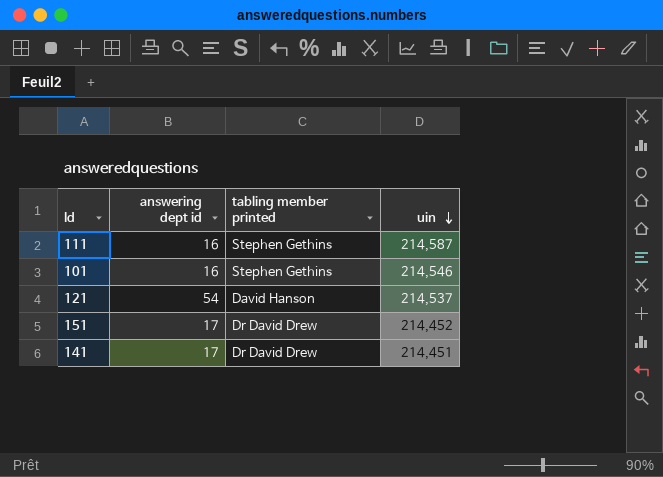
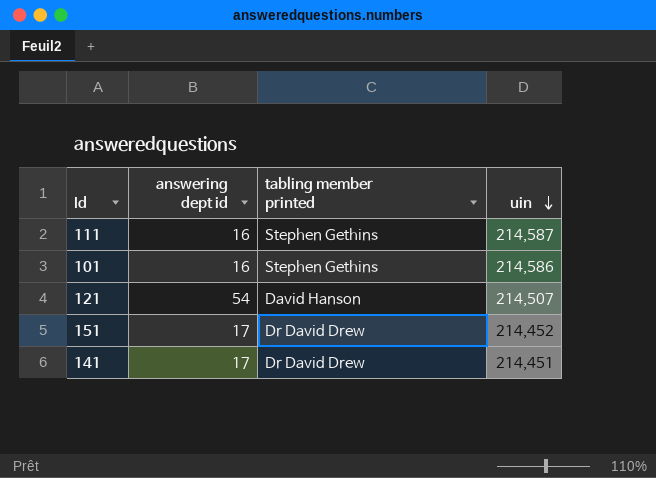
101 | uin: 214,546 -> 214,586
121 | uin: 214,537 -> 214,507

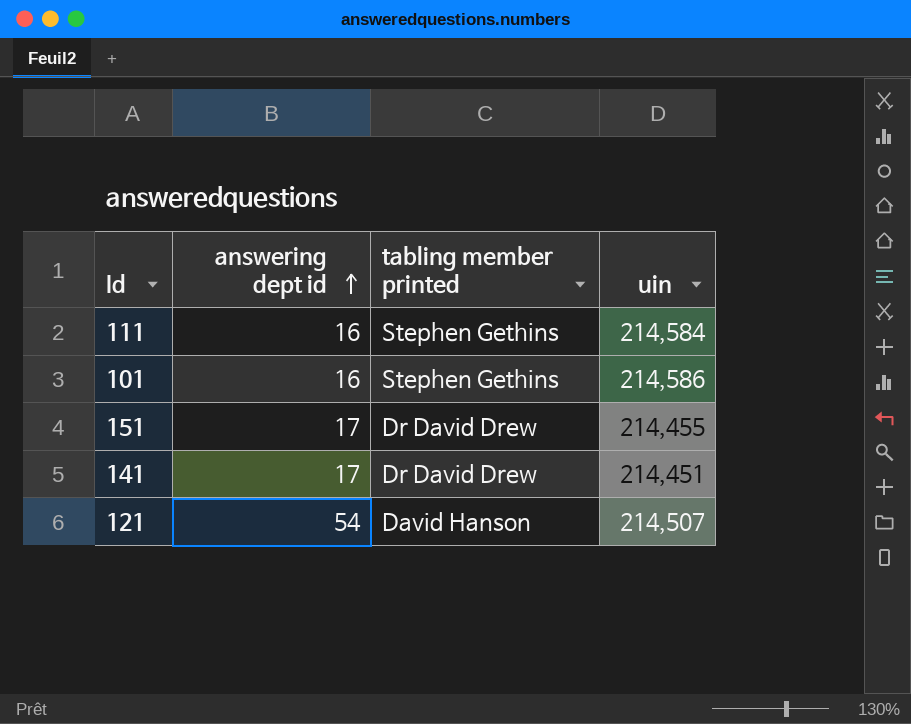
row order: uin descending -> answering dept id ascending
111 | uin: 214,587 -> 214,584
151 | uin: 214,452 -> 214,455

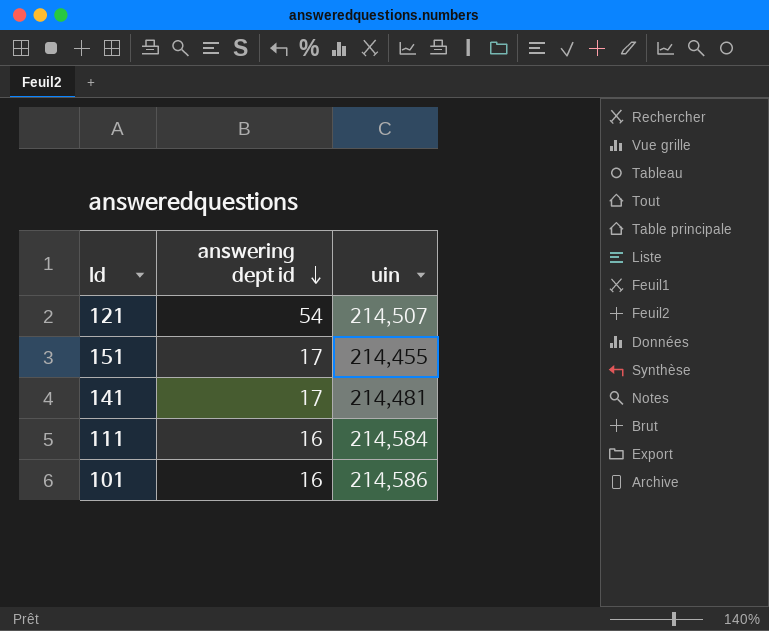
row order: answering dept id ascending -> answering dept id descending
column tabling member printed | position: 3 -> none
141 | uin: 214,451 -> 214,481

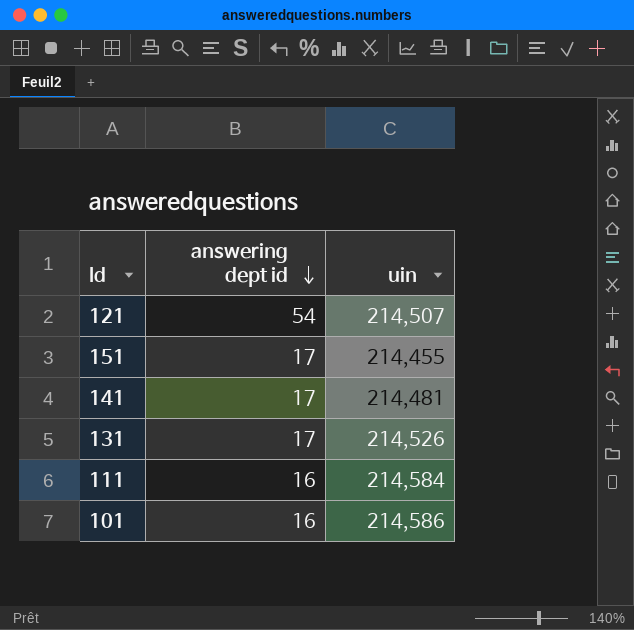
row 131: none -> 17 | 214,526

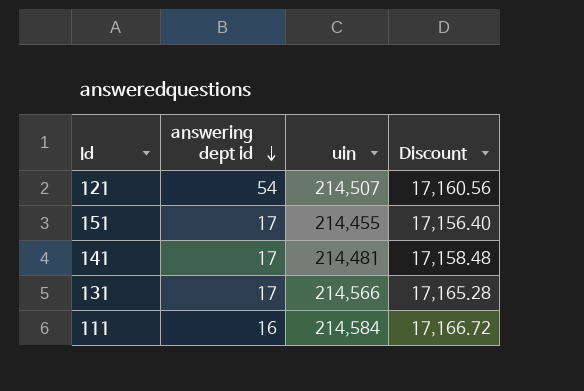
column Discount | formula: none -> [uin] * 0.08
row 101: 16 | 214,586 -> none
131 | uin: 214,526 -> 214,566

